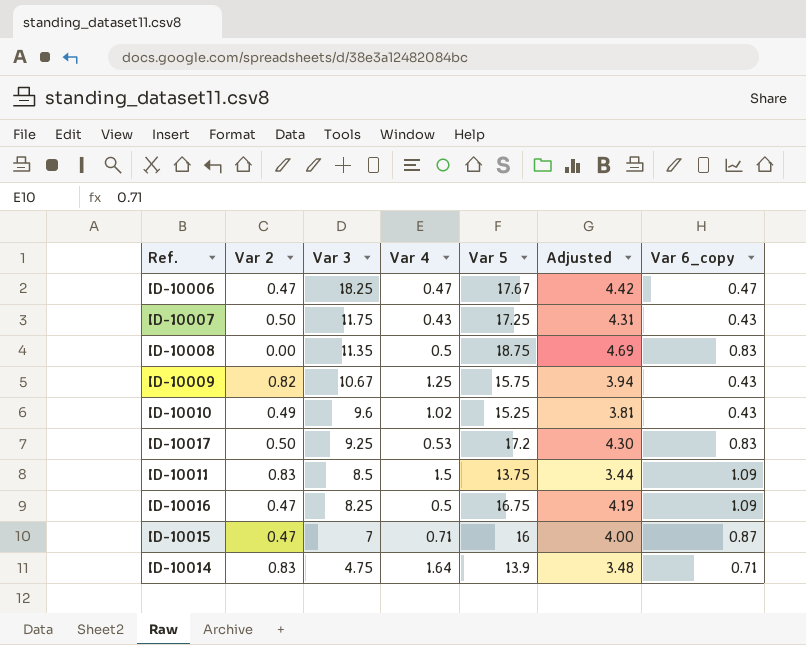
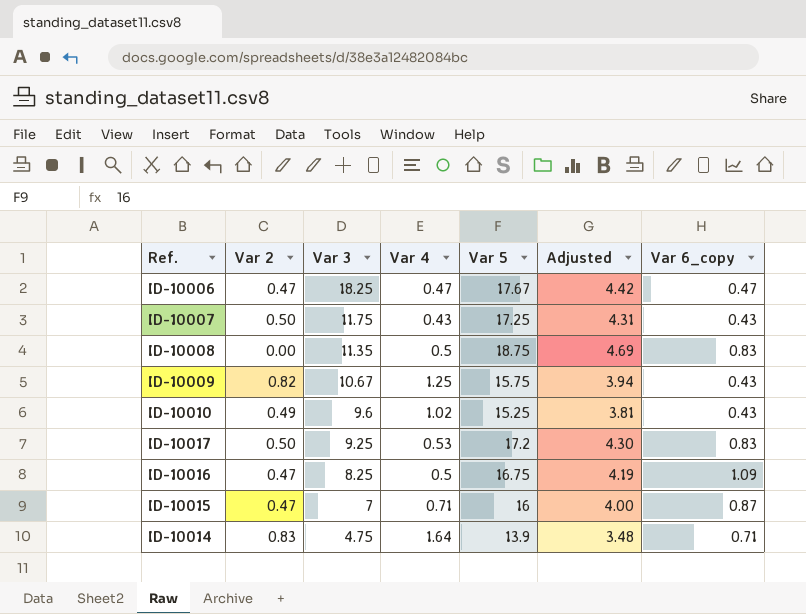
row ID-10011: 0.83 | 8.5 | 1.5 | 13.75 | 3.44 | 1.09 -> none

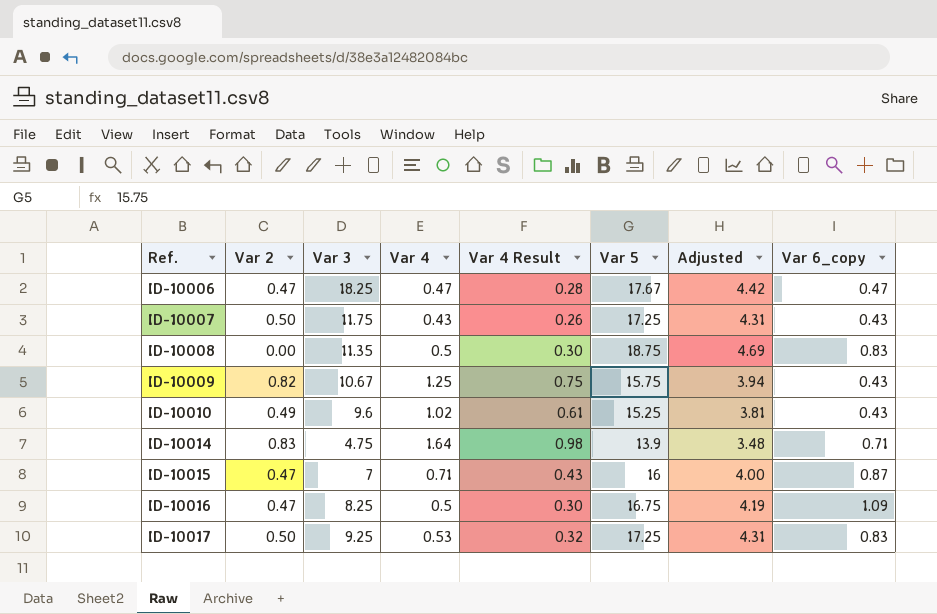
row order: Var 3 descending -> Ref. ascending
column Var 4 Result | formula: none -> [Var 4] * 0.6
ID-10017 | Var 5: 17.2 -> 17.25
ID-10017 | Adjusted: 4.30 -> 4.31

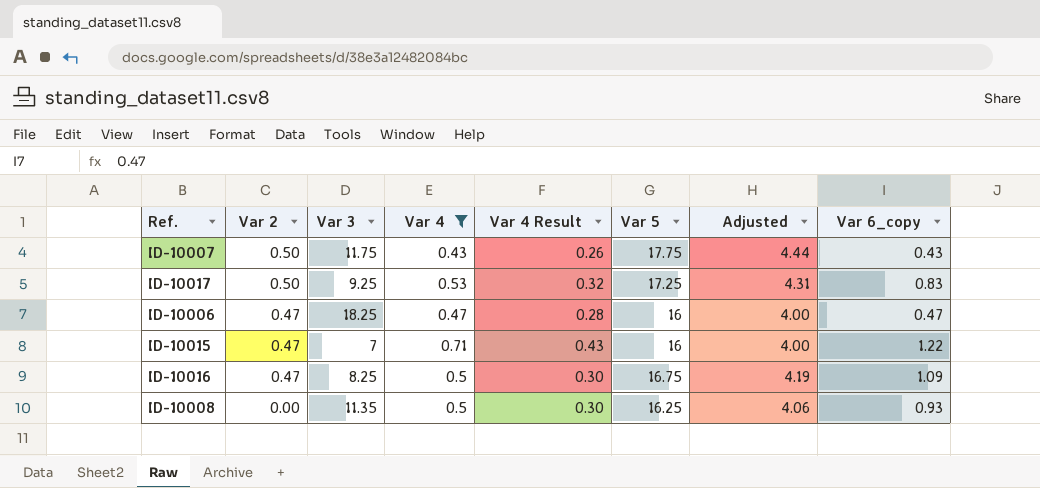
filter: none -> Var 4 <= 0.71
row order: Ref. ascending -> Var 2 descending
ID-10007 | Var 5: 17.25 -> 17.75
ID-10007 | Adjusted: 4.31 -> 4.44
ID-10006 | Var 5: 17.67 -> 16
ID-10006 | Adjusted: 4.42 -> 4.00
ID-10015 | Var 6_copy: 0.87 -> 1.22
ID-10008 | Var 5: 18.75 -> 16.25
ID-10008 | Adjusted: 4.69 -> 4.06
ID-10008 | Var 6_copy: 0.83 -> 0.93

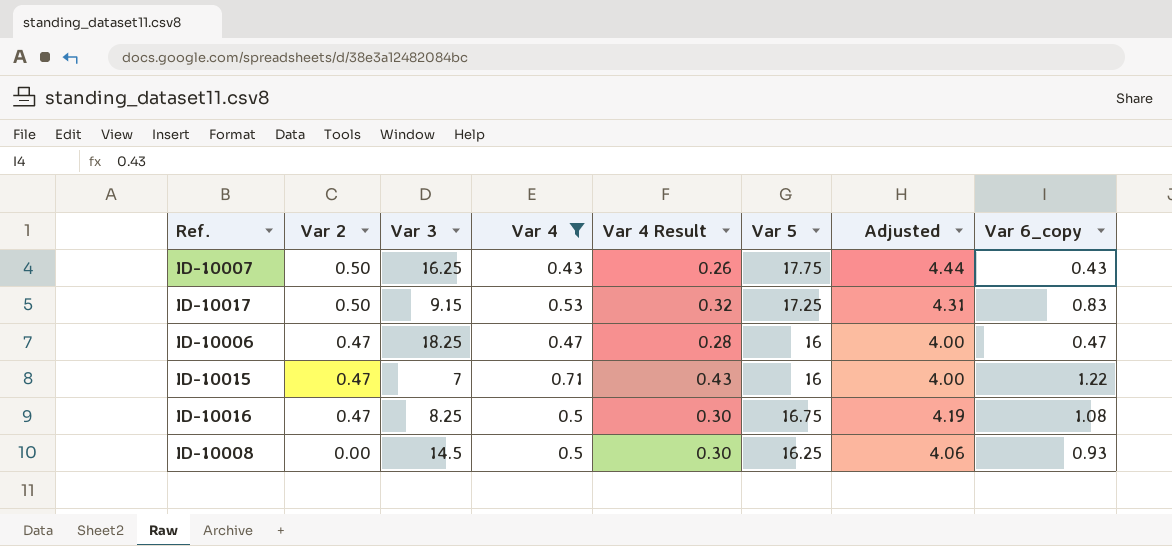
ID-10007 | Var 3: 11.75 -> 16.25
ID-10017 | Var 3: 9.25 -> 9.15
ID-10016 | Var 6_copy: 1.09 -> 1.08
ID-10008 | Var 3: 11.35 -> 14.5

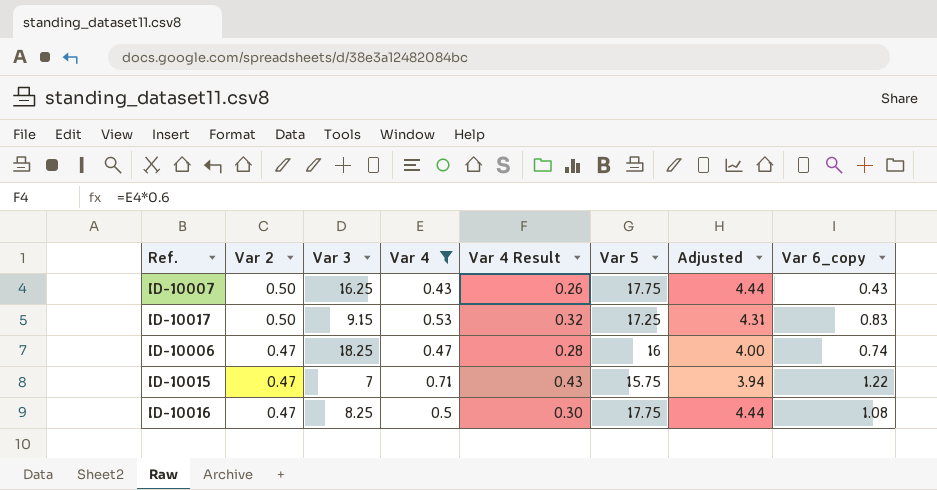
row ID-10008: 0.00 | 14.5 | 0.5 | 0.30 | 16.25 | 4.06 | 0.93 -> none
ID-10006 | Var 6_copy: 0.47 -> 0.74
ID-10015 | Var 5: 16 -> 15.75
ID-10015 | Adjusted: 4.00 -> 3.94
ID-10016 | Var 5: 16.75 -> 17.75
ID-10016 | Adjusted: 4.19 -> 4.44

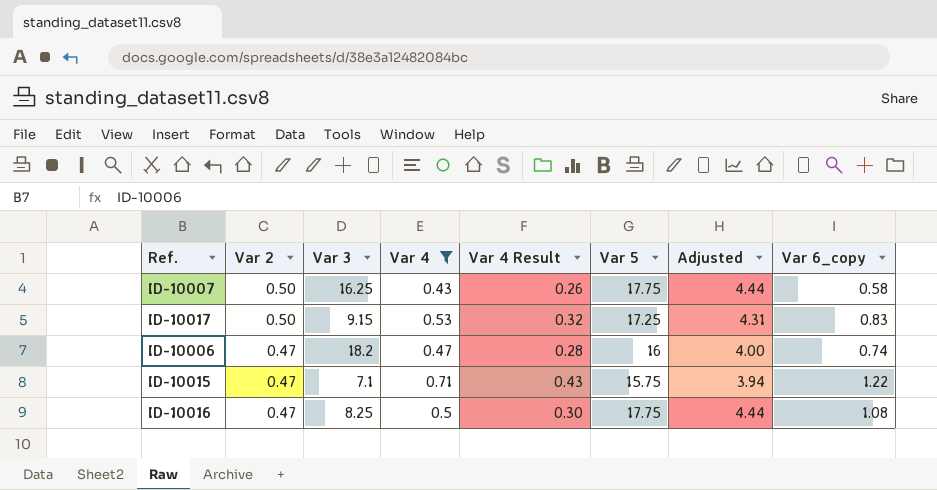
ID-10007 | Var 6_copy: 0.43 -> 0.58
ID-10006 | Var 3: 18.25 -> 18.2
ID-10015 | Var 3: 7 -> 7.1

